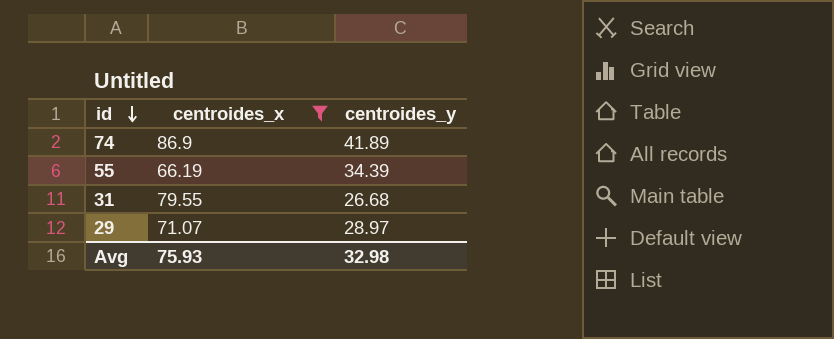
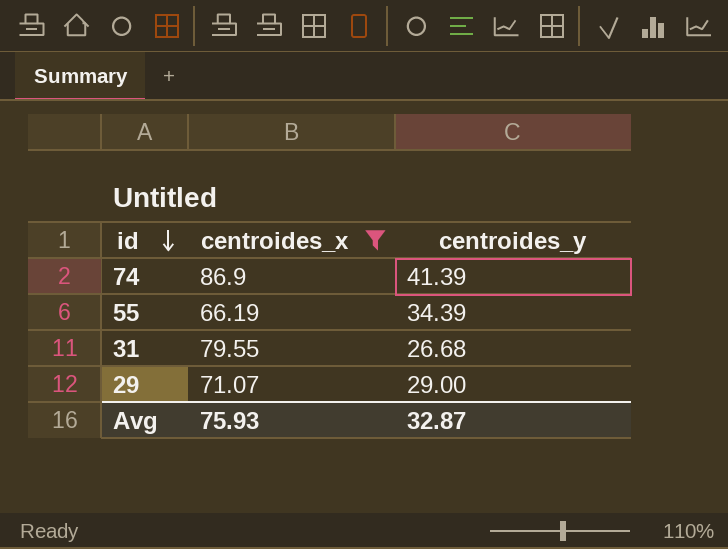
74 | centroides_y: 41.89 -> 41.39
29 | centroides_y: 28.97 -> 29.00
Avg | centroides_y: 32.98 -> 32.87

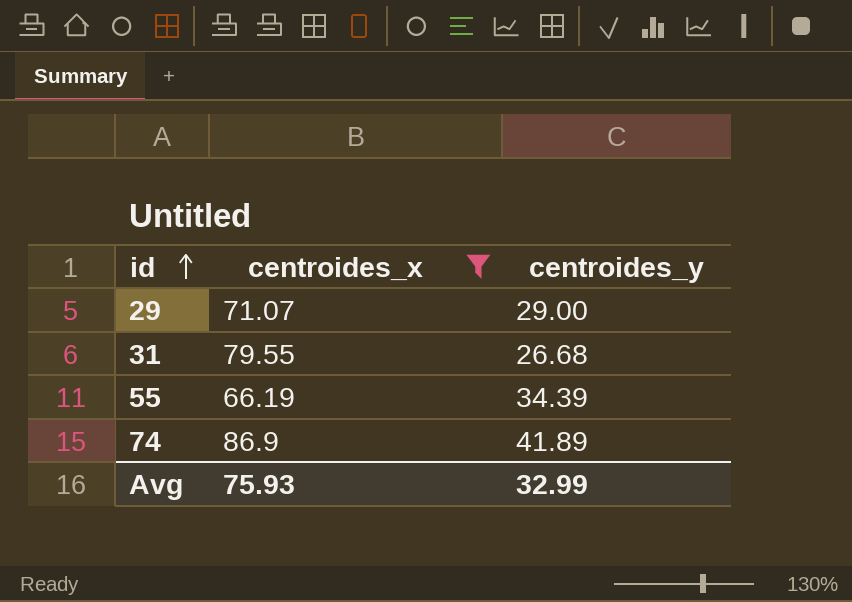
row order: id descending -> id ascending
74 | centroides_y: 41.39 -> 41.89
Avg | centroides_y: 32.87 -> 32.99

